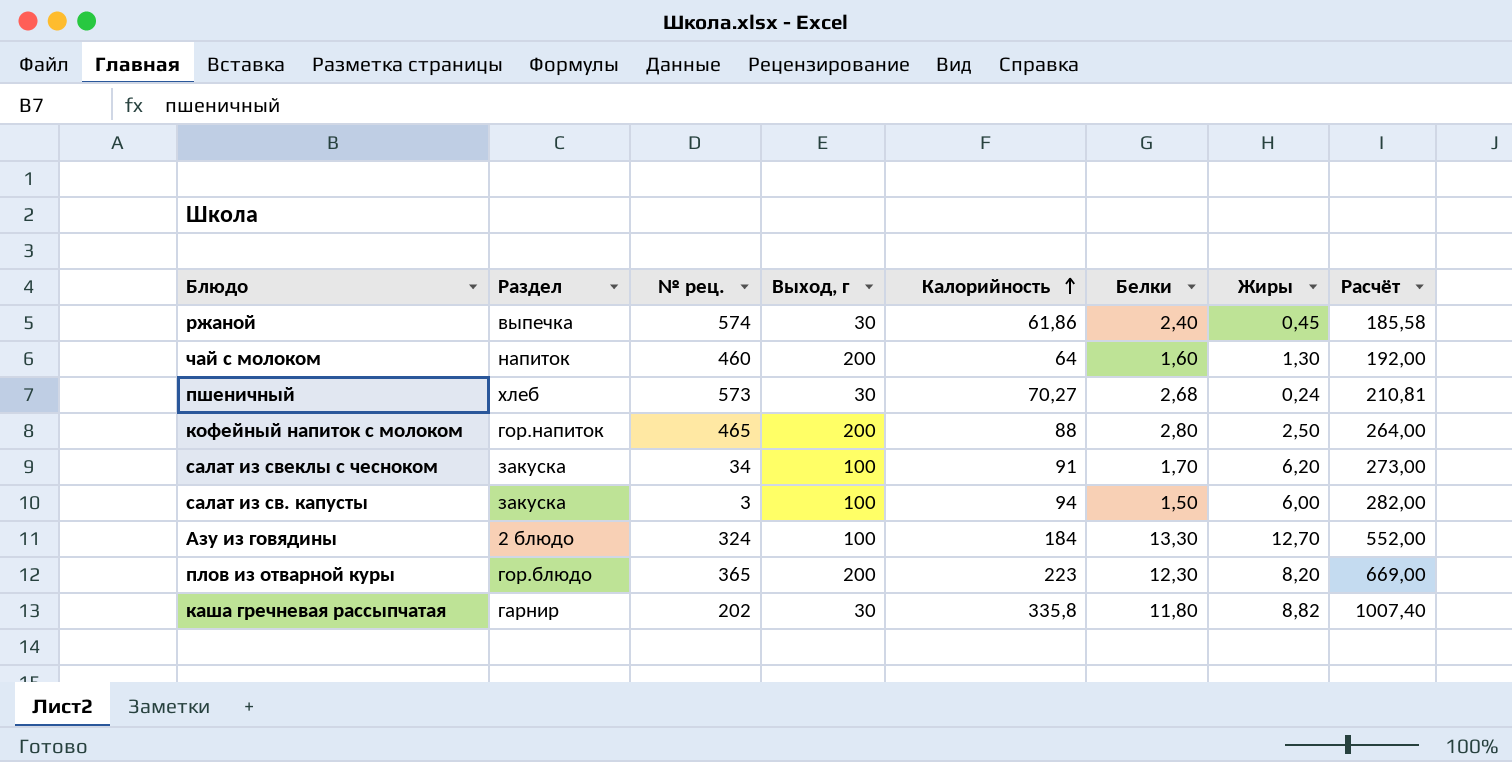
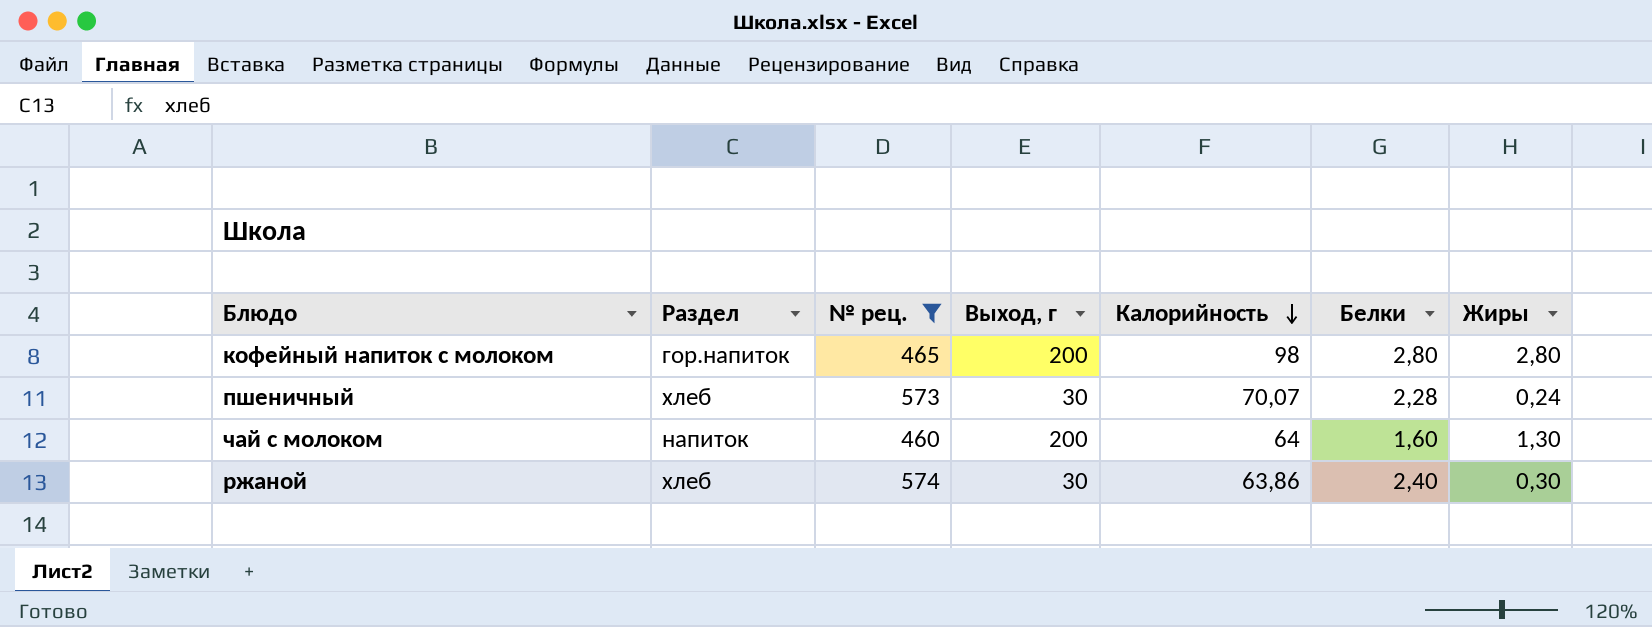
filter: none -> № рец. >= 460
row order: Калорийность ascending -> Калорийность descending
column Расчёт | formula: [Калорийность] * 3 -> none
кофейный напиток с молоком | Калорийность: 88 -> 98
кофейный напиток с молоком | Жиры: 2,50 -> 2,80
пшеничный | Калорийность: 70,27 -> 70,07
пшеничный | Белки: 2,68 -> 2,28
ржаной | Раздел: выпечка -> хлеб
ржаной | Калорийность: 61,86 -> 63,86
ржаной | Жиры: 0,45 -> 0,30

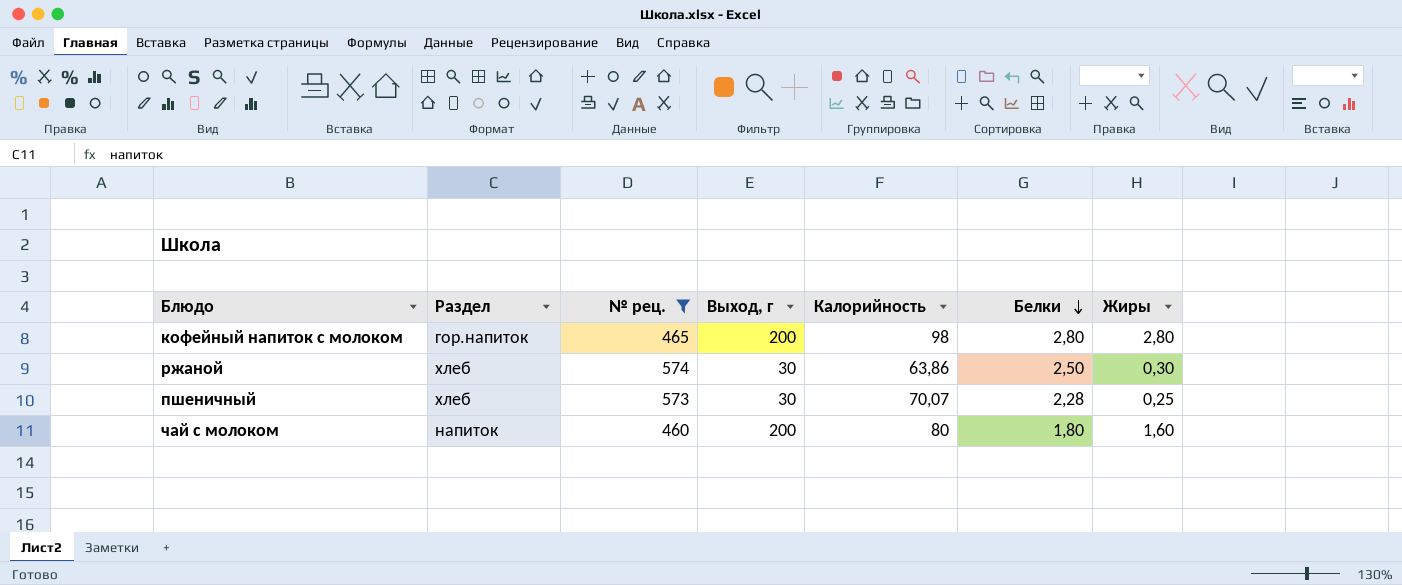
row order: Калорийность descending -> Белки descending
ржаной | Белки: 2,40 -> 2,50
пшеничный | Жиры: 0,24 -> 0,25
чай с молоком | Калорийность: 64 -> 80
чай с молоком | Белки: 1,60 -> 1,80
чай с молоком | Жиры: 1,30 -> 1,60

